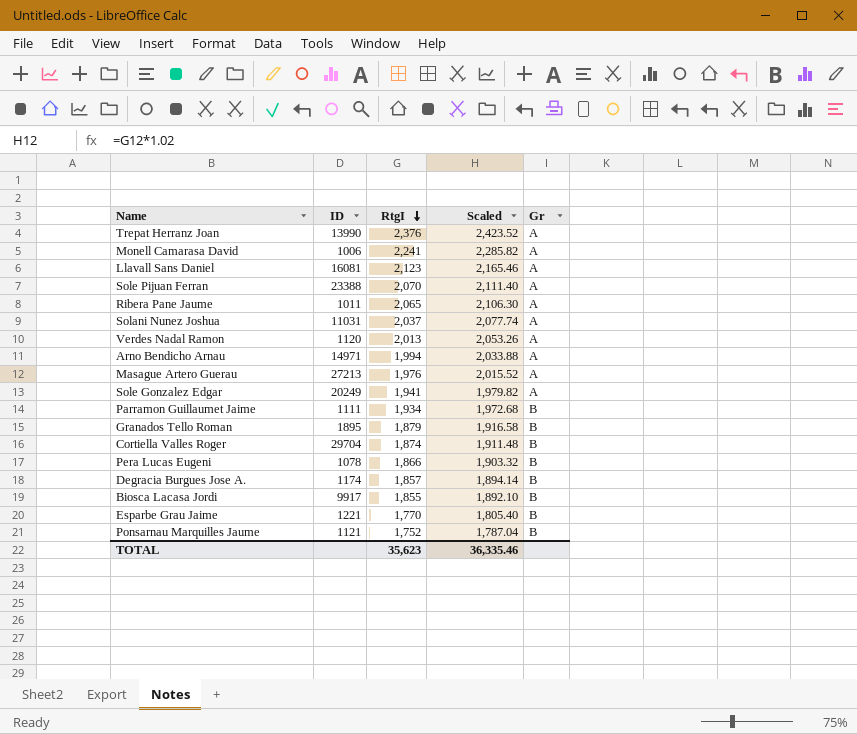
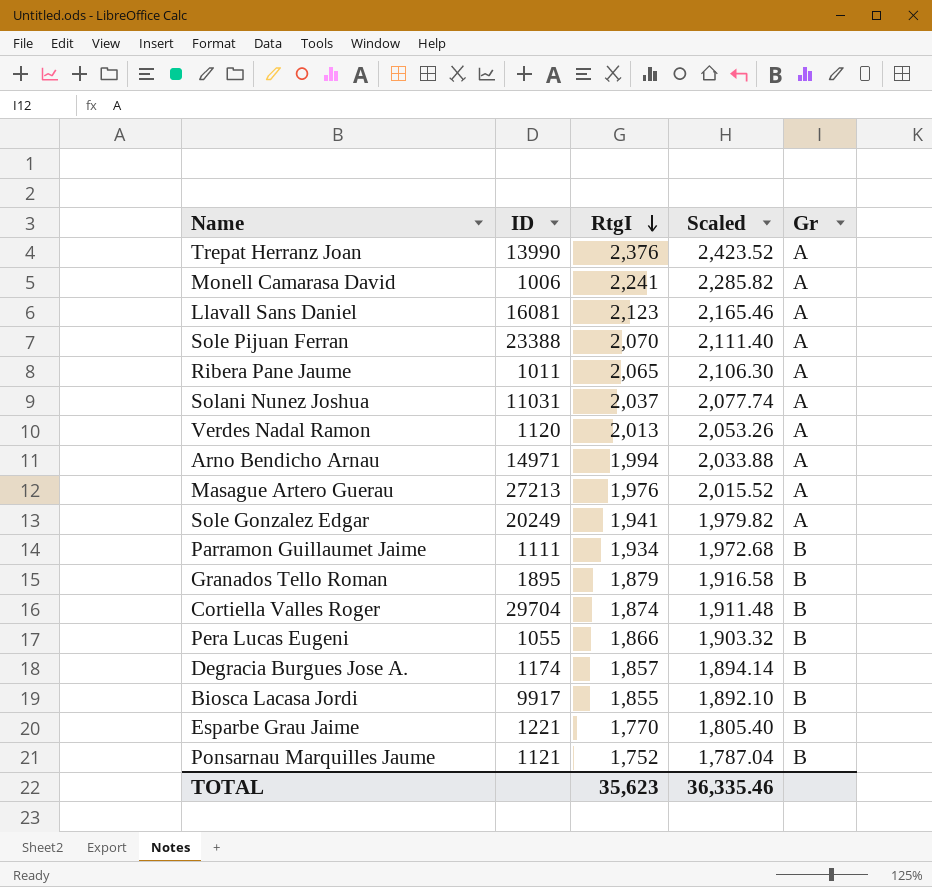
Pera Lucas Eugeni | ID: 1078 -> 1055

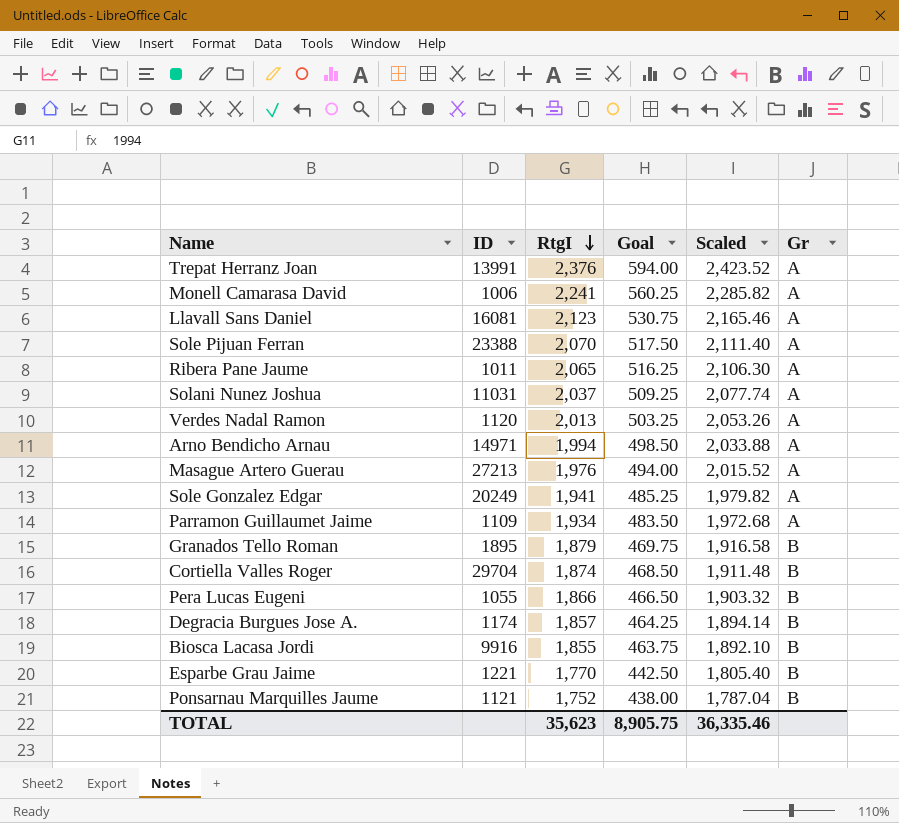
column Goal | formula: none -> [RtgI] * 0.25
Trepat Herranz Joan | ID: 13990 -> 13991
Parramon Guillaumet Jaime | ID: 1111 -> 1109
Parramon Guillaumet Jaime | Gr: B -> A
Biosca Lacasa Jordi | ID: 9917 -> 9916

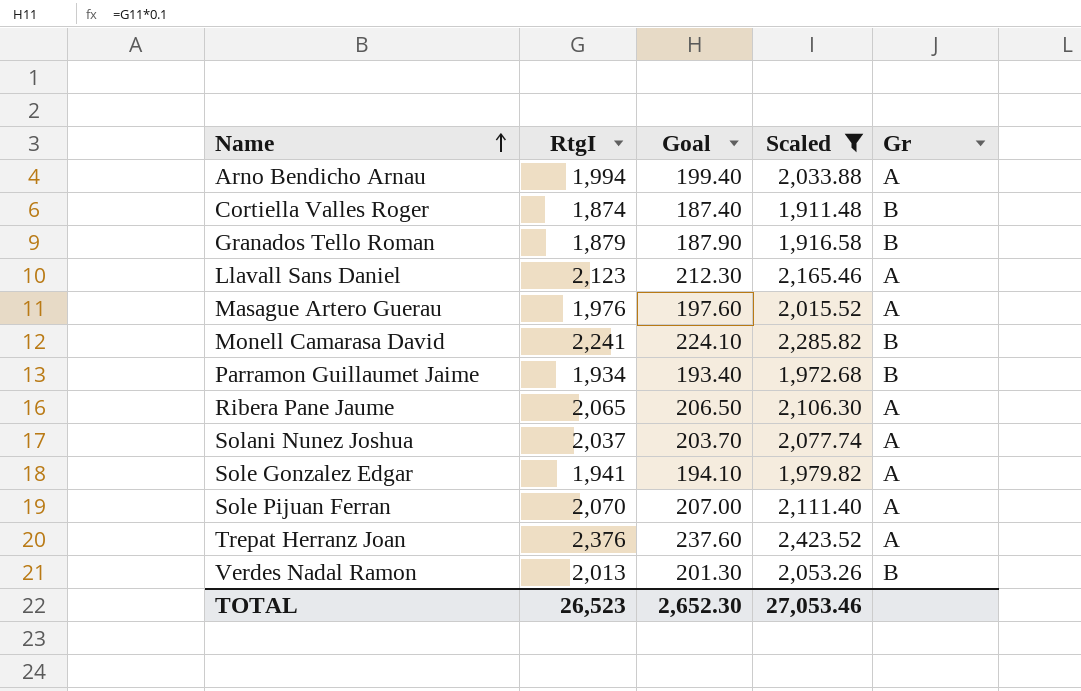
filter: none -> Scaled >= 1,911.48
row order: RtgI descending -> Name ascending
column ID | position: 2 -> none
column Goal | formula: [RtgI] * 0.25 -> [RtgI] * 0.1
Monell Camarasa David | Gr: A -> B
Parramon Guillaumet Jaime | Gr: A -> B
Verdes Nadal Ramon | Gr: A -> B
TOTAL | RtgI: 35,623 -> 26,523
TOTAL | Goal: 8,905.75 -> 2,652.30
TOTAL | Scaled: 36,335.46 -> 27,053.46

